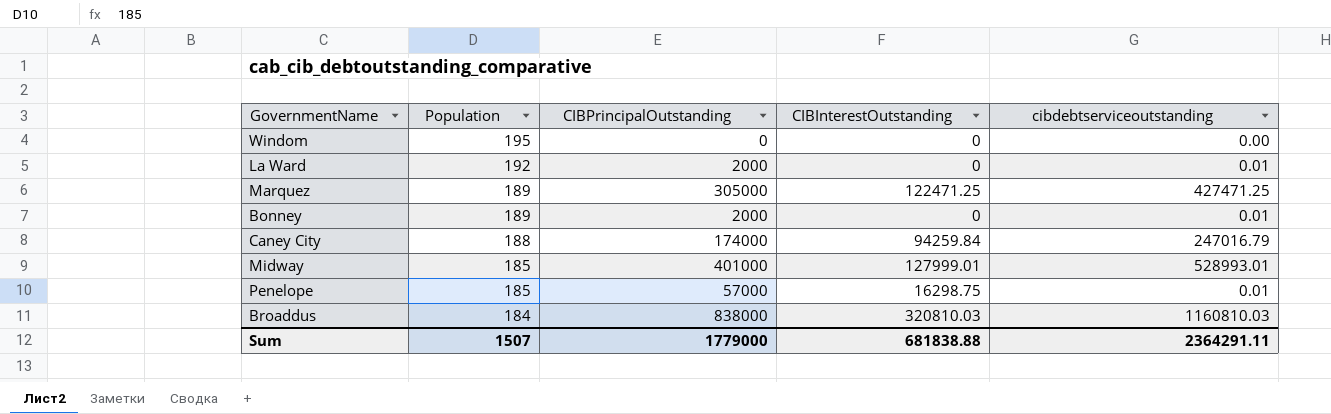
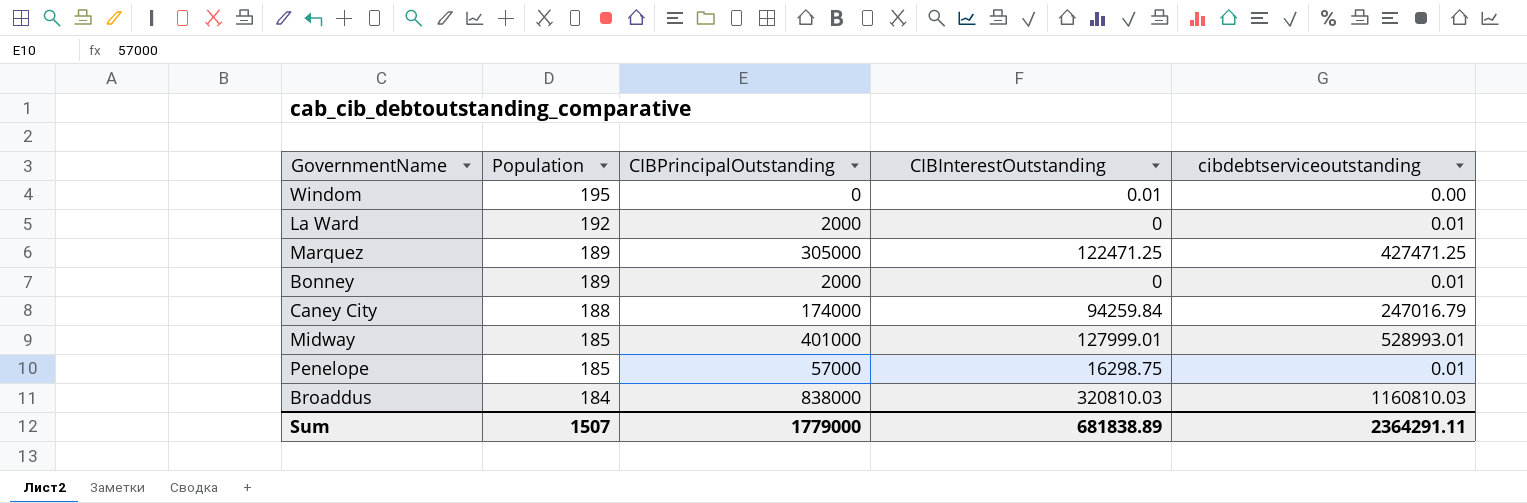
Windom | CIBInterestOutstanding: 0 -> 0.01
Sum | CIBInterestOutstanding: 681838.88 -> 681838.89

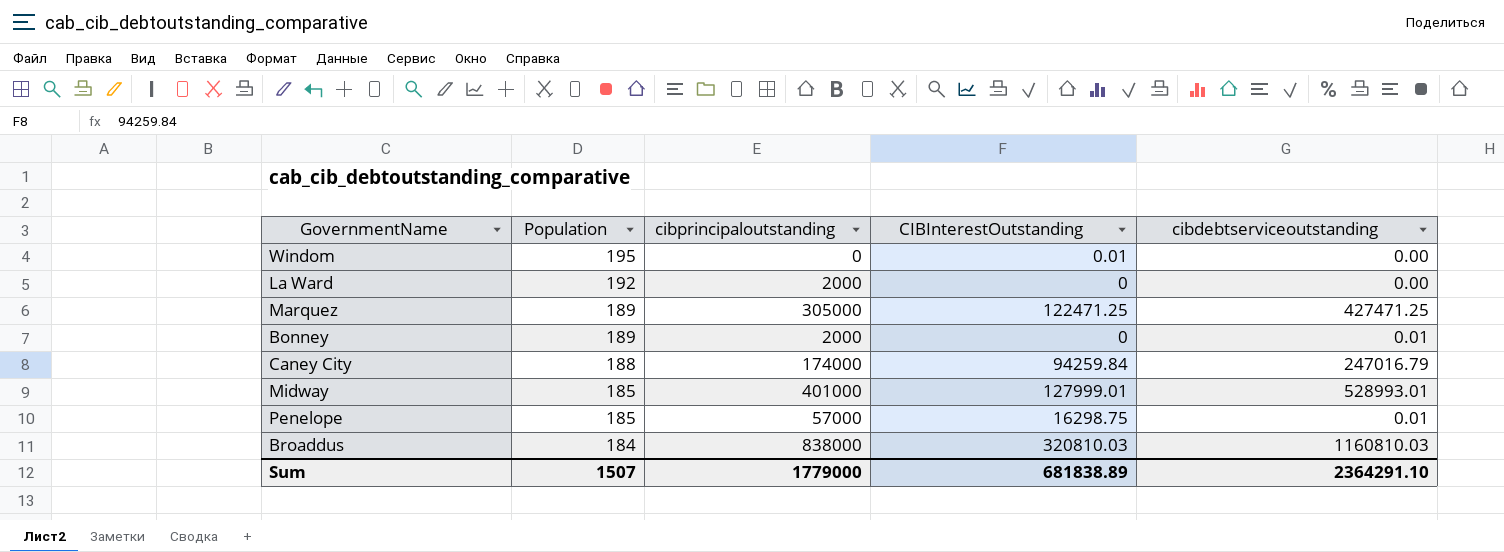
column name: CIBPrincipalOutstanding -> cibprincipaloutstanding
La Ward | cibdebtserviceoutstanding: 0.01 -> 0.00
Sum | cibdebtserviceoutstanding: 2364291.11 -> 2364291.10

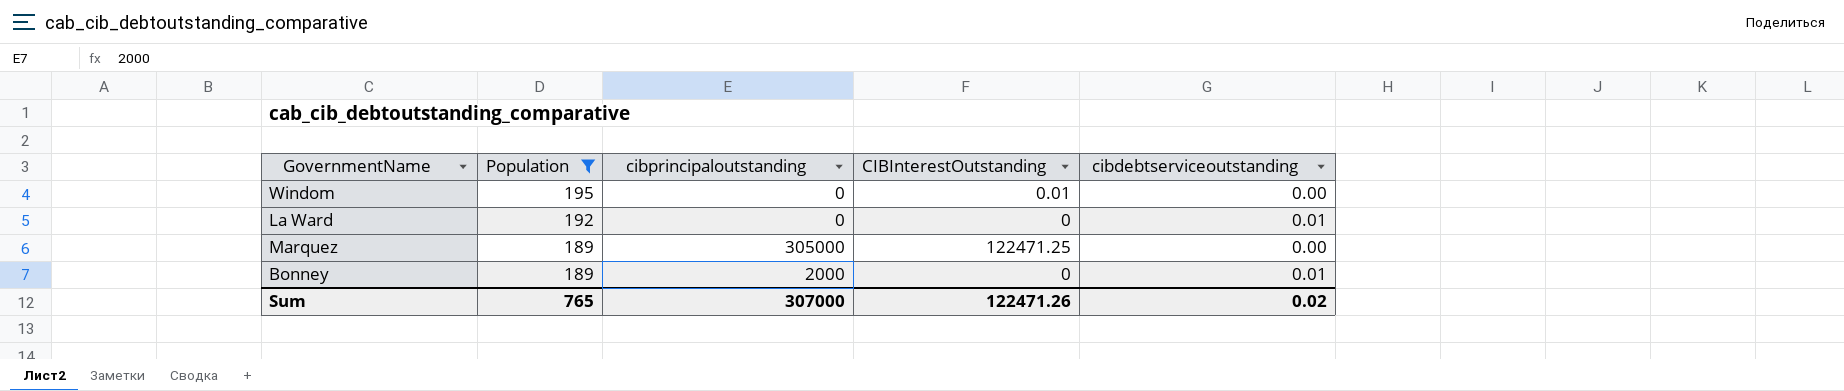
filter: none -> Population >= 189
La Ward | cibprincipaloutstanding: 2000 -> 0
La Ward | cibdebtserviceoutstanding: 0.00 -> 0.01
Marquez | cibdebtserviceoutstanding: 427471.25 -> 0.00
Sum | Population: 1507 -> 765
Sum | cibprincipaloutstanding: 1779000 -> 307000
Sum | CIBInterestOutstanding: 681838.89 -> 122471.26
Sum | cibdebtserviceoutstanding: 2364291.10 -> 0.02

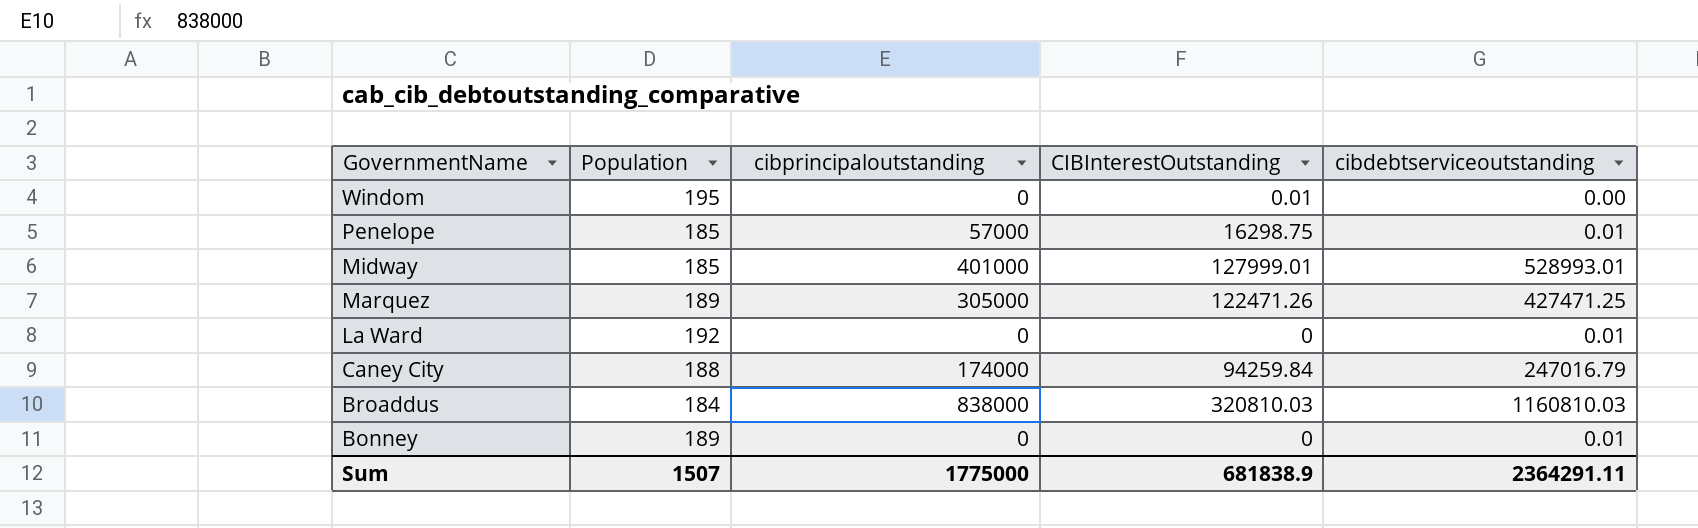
filter: Population >= 189 -> none
row order: Population descending -> GovernmentName descending
Marquez | CIBInterestOutstanding: 122471.25 -> 122471.26
Marquez | cibdebtserviceoutstanding: 0.00 -> 427471.25
Bonney | cibprincipaloutstanding: 2000 -> 0
Sum | Population: 765 -> 1507
Sum | cibprincipaloutstanding: 307000 -> 1775000
Sum | CIBInterestOutstanding: 122471.26 -> 681838.9
Sum | cibdebtserviceoutstanding: 0.02 -> 2364291.11

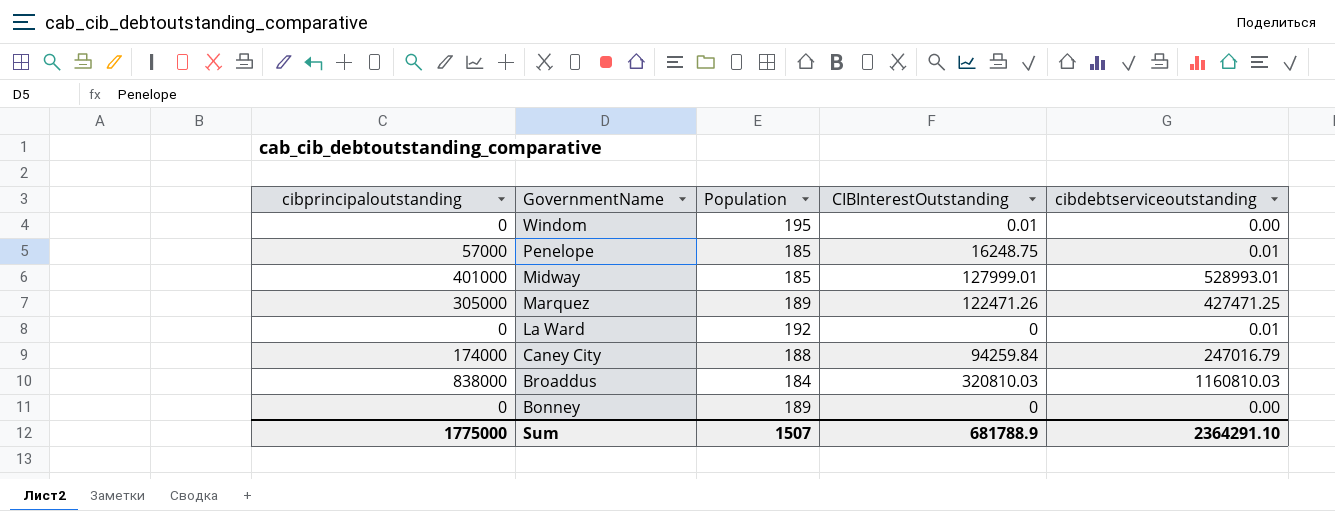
column cibprincipaloutstanding | position: 3 -> 1
Penelope | CIBInterestOutstanding: 16298.75 -> 16248.75
Bonney | cibdebtserviceoutstanding: 0.01 -> 0.00
Sum | CIBInterestOutstanding: 681838.9 -> 681788.9
Sum | cibdebtserviceoutstanding: 2364291.11 -> 2364291.10

